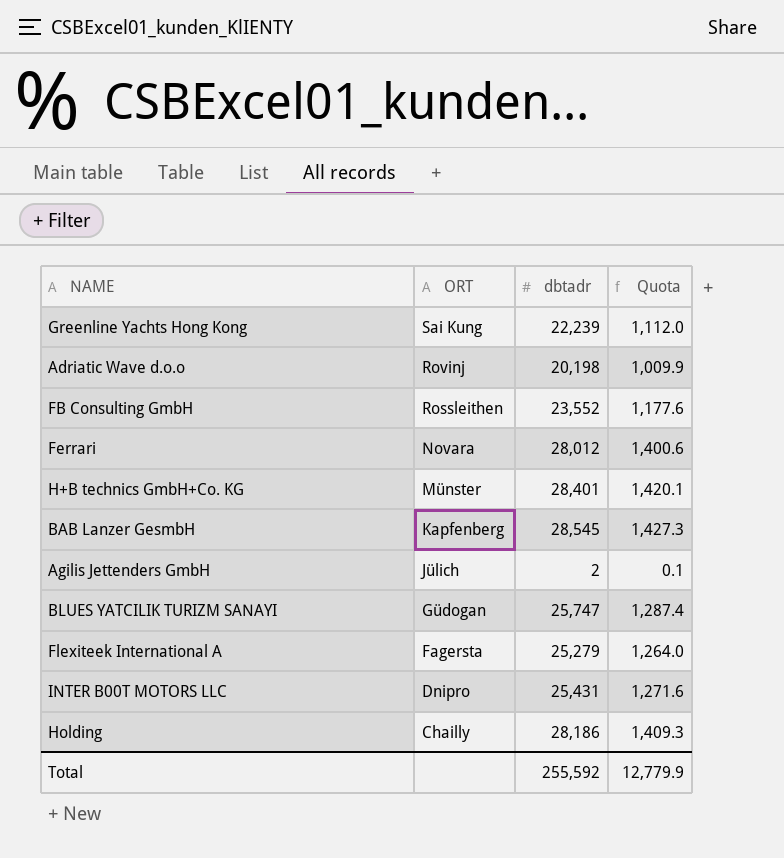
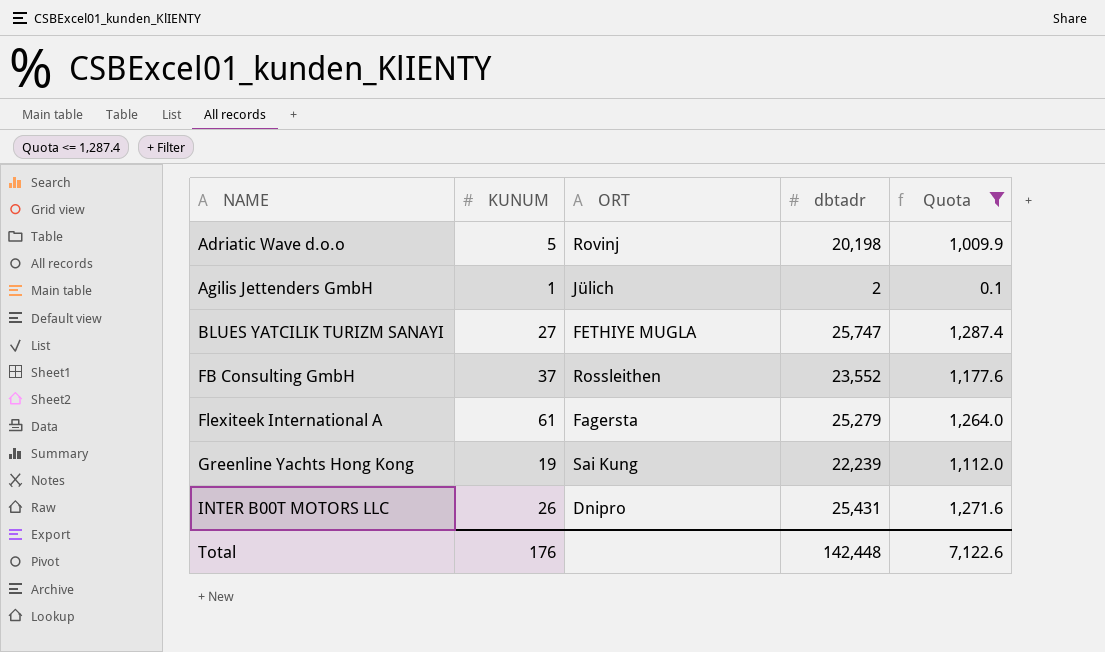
filter: none -> Quota <= 1,287.4
row order: ORT descending -> NAME ascending
column KUNUM | position: none -> 2
BLUES YATCILIK TURIZM SANAYI | ORT: Güdogan -> FETHIYE MUGLA
Total | dbtadr: 255,592 -> 142,448
Total | Quota: 12,779.9 -> 7,122.6

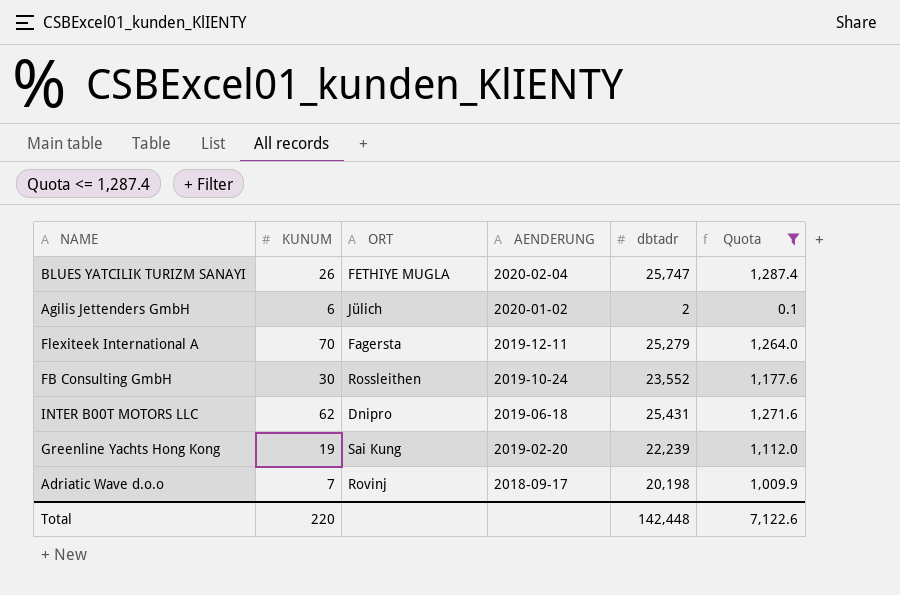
row order: NAME ascending -> AENDERUNG descending
column AENDERUNG | position: none -> 4
BLUES YATCILIK TURIZM SANAYI | KUNUM: 27 -> 26
Agilis Jettenders GmbH | KUNUM: 1 -> 6
Flexiteek International A | KUNUM: 61 -> 70
FB Consulting GmbH | KUNUM: 37 -> 30
INTER B00T MOTORS LLC | KUNUM: 26 -> 62
Adriatic Wave d.o.o | KUNUM: 5 -> 7
Total | KUNUM: 176 -> 220

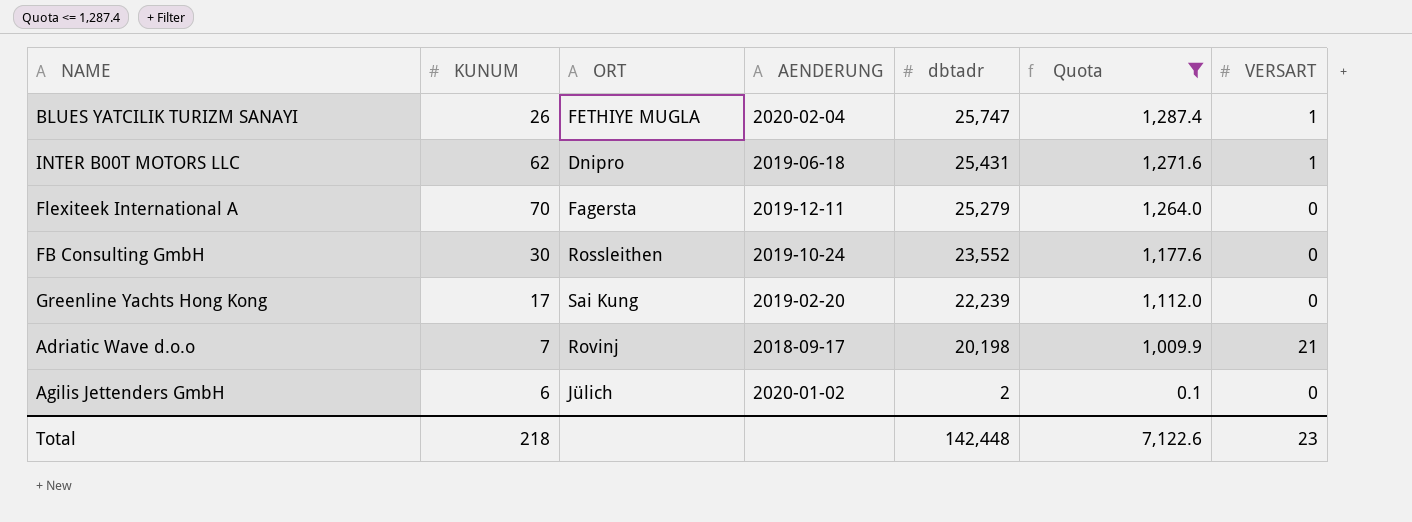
row order: AENDERUNG descending -> dbtadr descending
column VERSART | position: none -> 7
Greenline Yachts Hong Kong | KUNUM: 19 -> 17
Total | KUNUM: 220 -> 218

